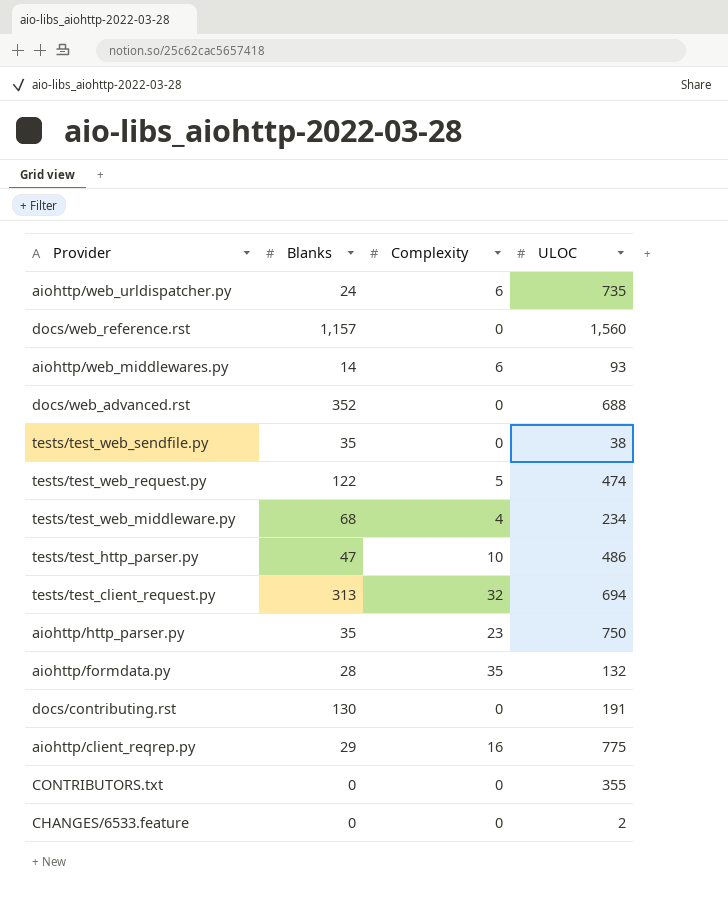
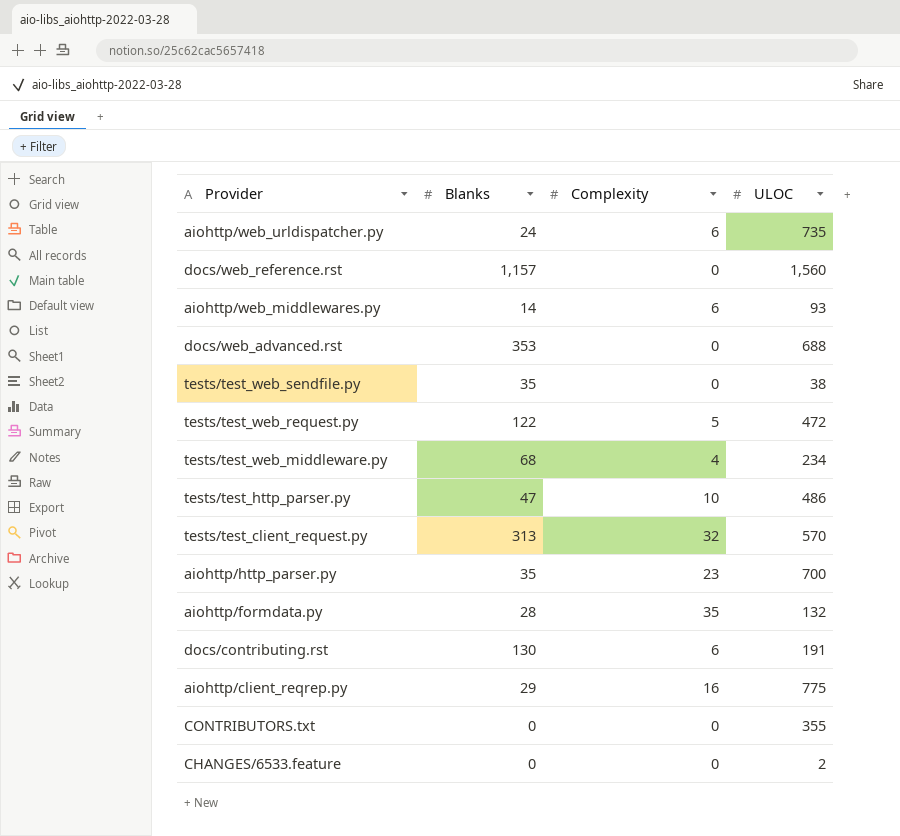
docs/web_advanced.rst | Blanks: 352 -> 353
tests/test_web_request.py | ULOC: 474 -> 472
tests/test_client_request.py | ULOC: 694 -> 570
aiohttp/http_parser.py | ULOC: 750 -> 700
docs/contributing.rst | Complexity: 0 -> 6

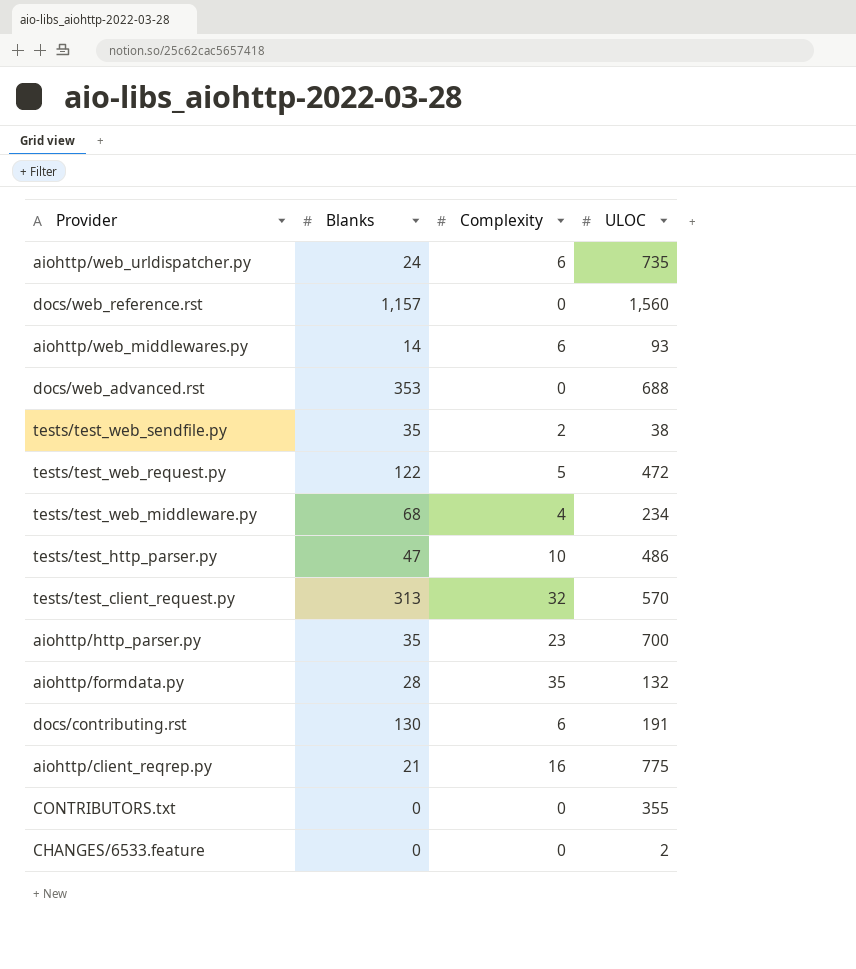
tests/test_web_sendfile.py | Complexity: 0 -> 2
aiohttp/client_reqrep.py | Blanks: 29 -> 21

